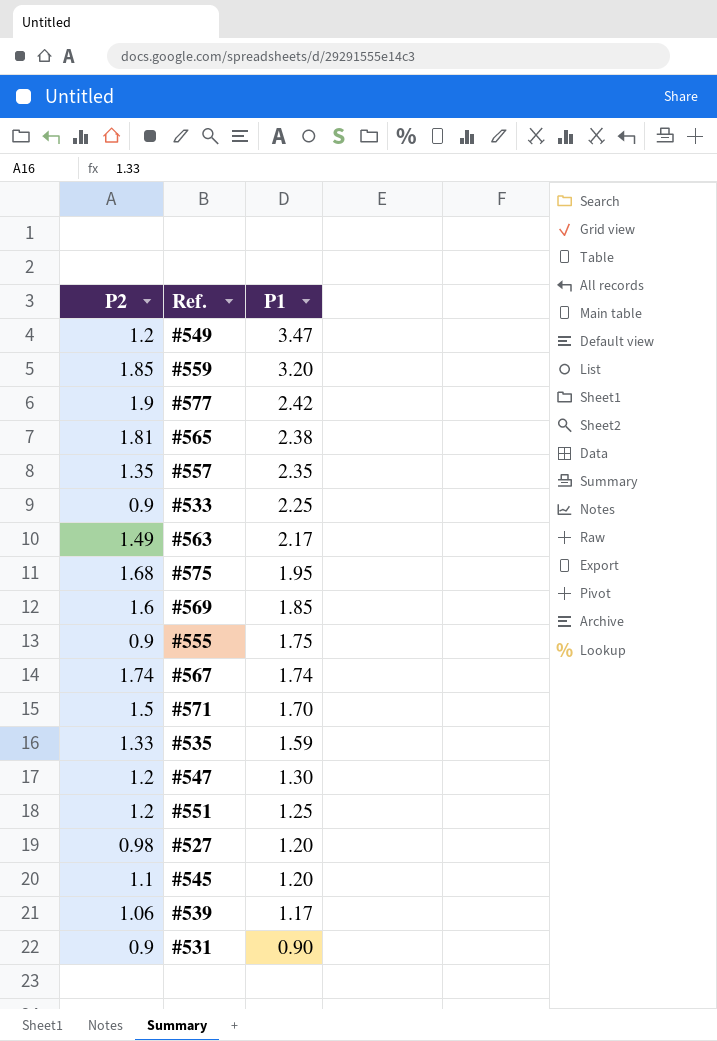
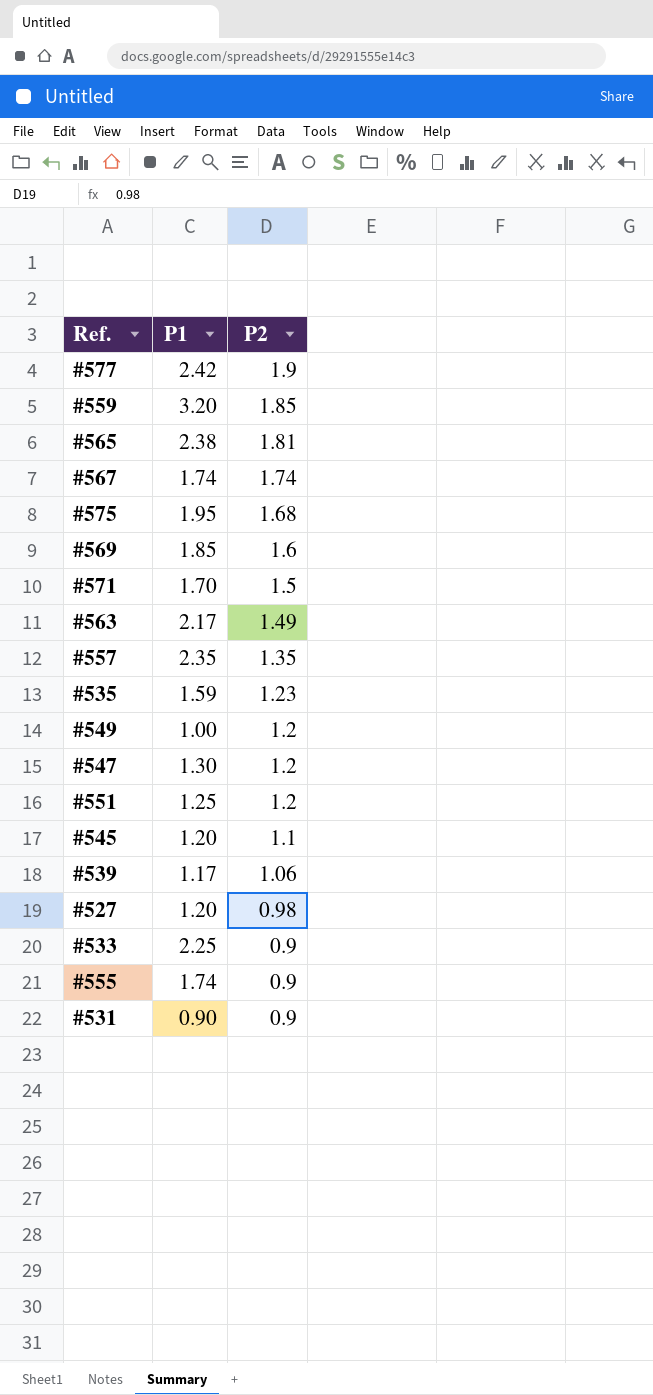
row order: P1 descending -> P2 descending
column P2 | position: 1 -> 3
#535 | P2: 1.33 -> 1.23
#549 | P1: 3.47 -> 1.00
#555 | P1: 1.75 -> 1.74

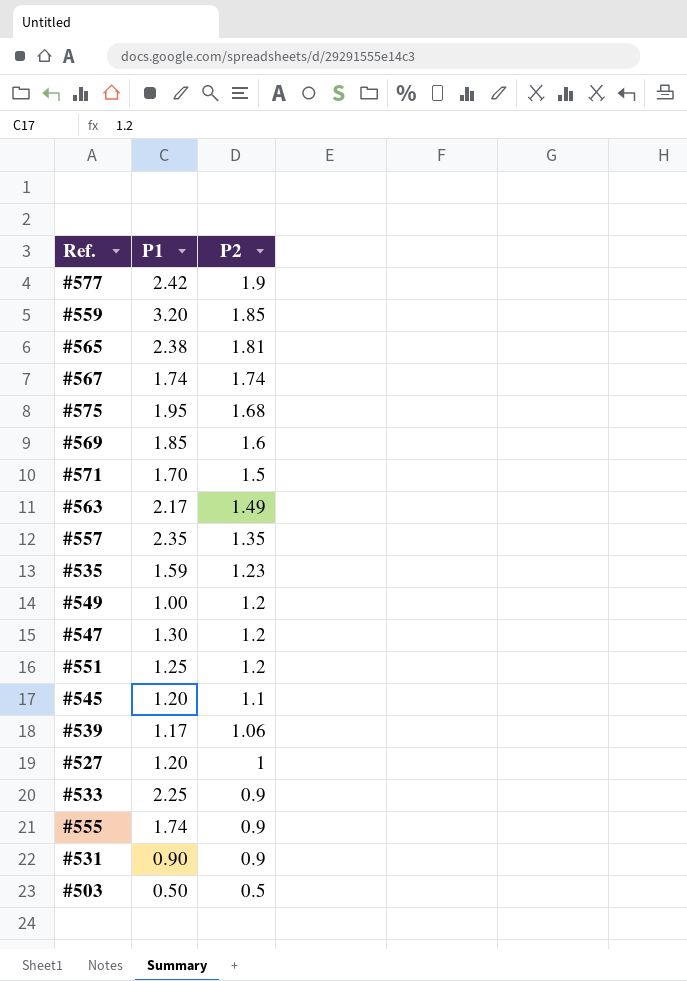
#527 | P2: 0.98 -> 1
row #503: none -> 0.50 | 0.5

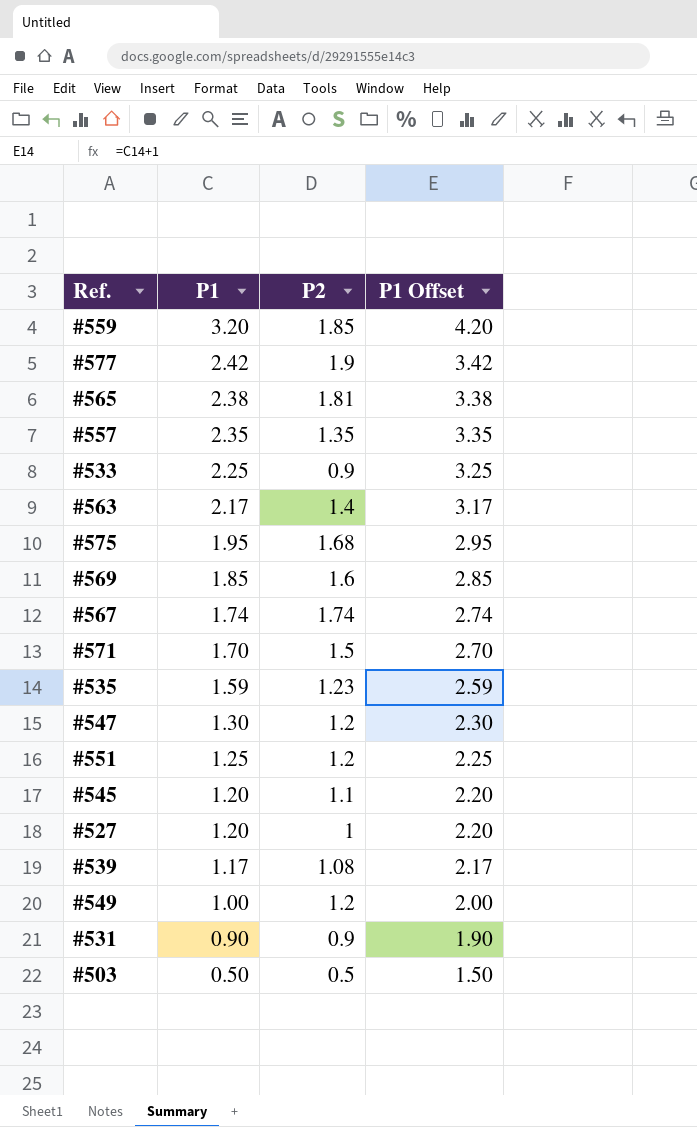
row order: P2 descending -> P1 descending
column P1 Offset | formula: none -> [P1] + 1
row #555: 1.74 | 0.9 -> none
#563 | P2: 1.49 -> 1.4
#539 | P2: 1.06 -> 1.08

